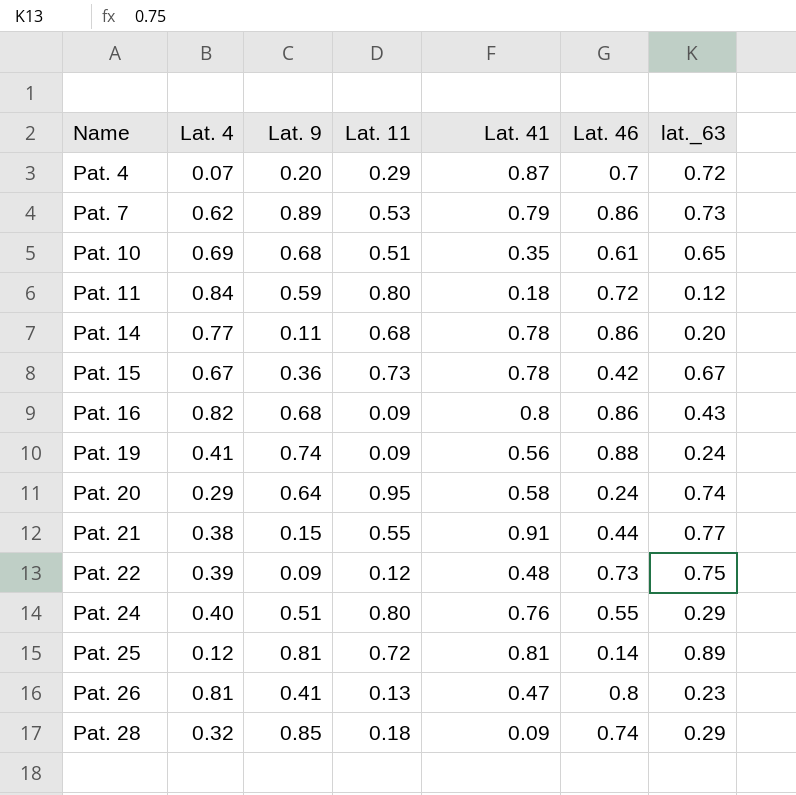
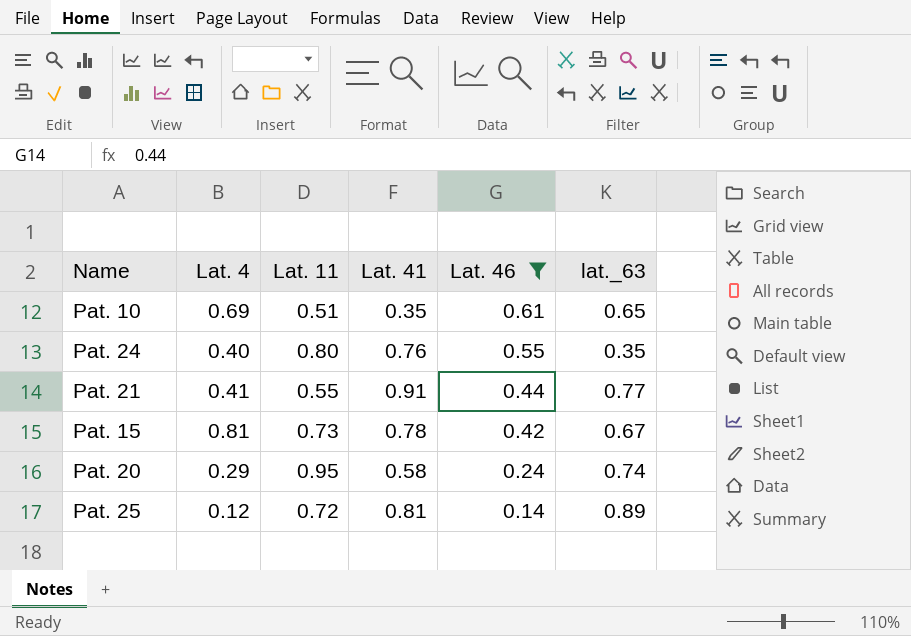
filter: none -> Lat. 46 <= 0.61
row order: Name ascending -> Lat. 46 descending
column Lat. 9 | position: 3 -> none
Pat. 24 | lat._63: 0.29 -> 0.35
Pat. 21 | Lat. 4: 0.38 -> 0.41
Pat. 15 | Lat. 4: 0.67 -> 0.81

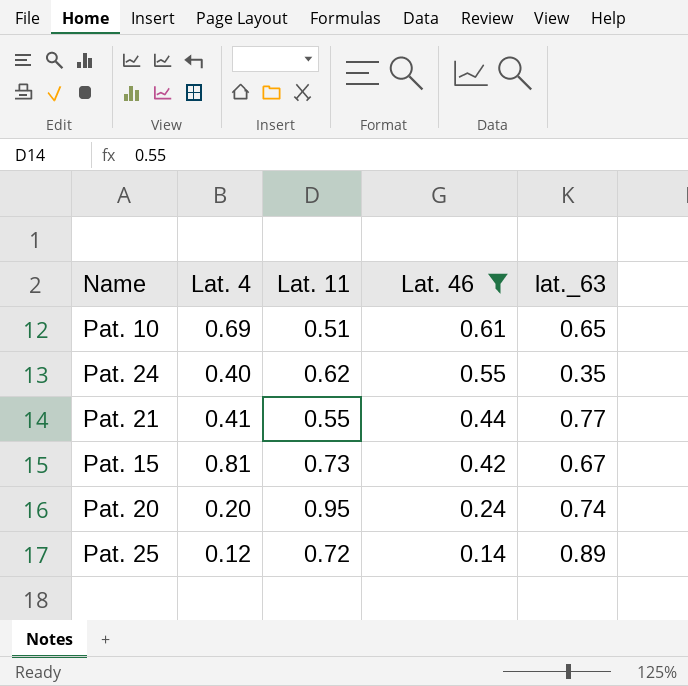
column Lat. 41 | position: 4 -> none
Pat. 24 | Lat. 11: 0.80 -> 0.62
Pat. 20 | Lat. 4: 0.29 -> 0.20

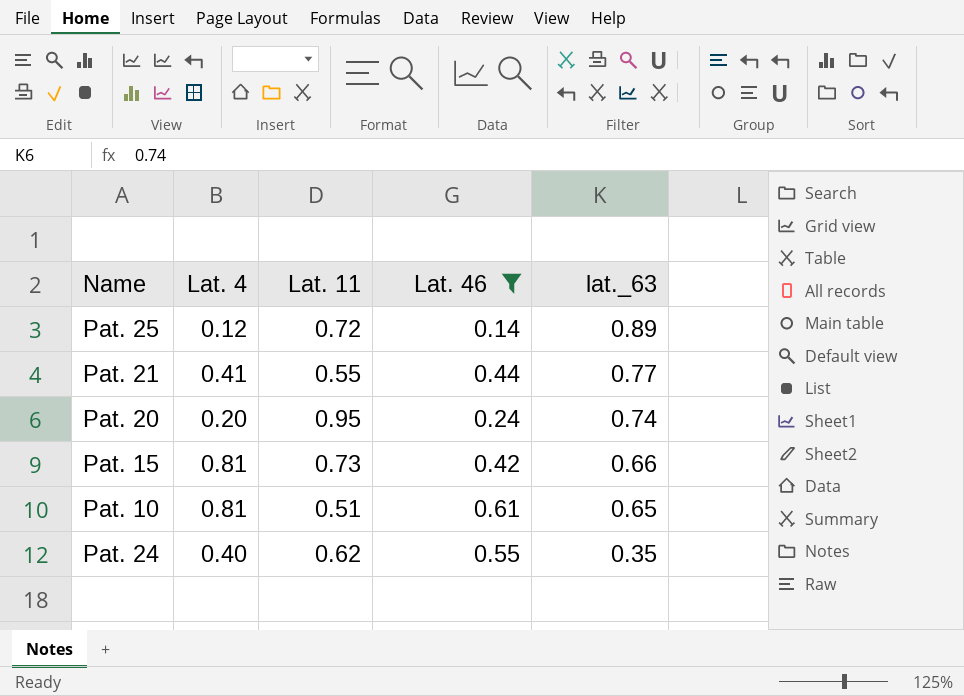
row order: Lat. 46 descending -> lat._63 descending
Pat. 15 | lat._63: 0.67 -> 0.66
Pat. 10 | Lat. 4: 0.69 -> 0.81

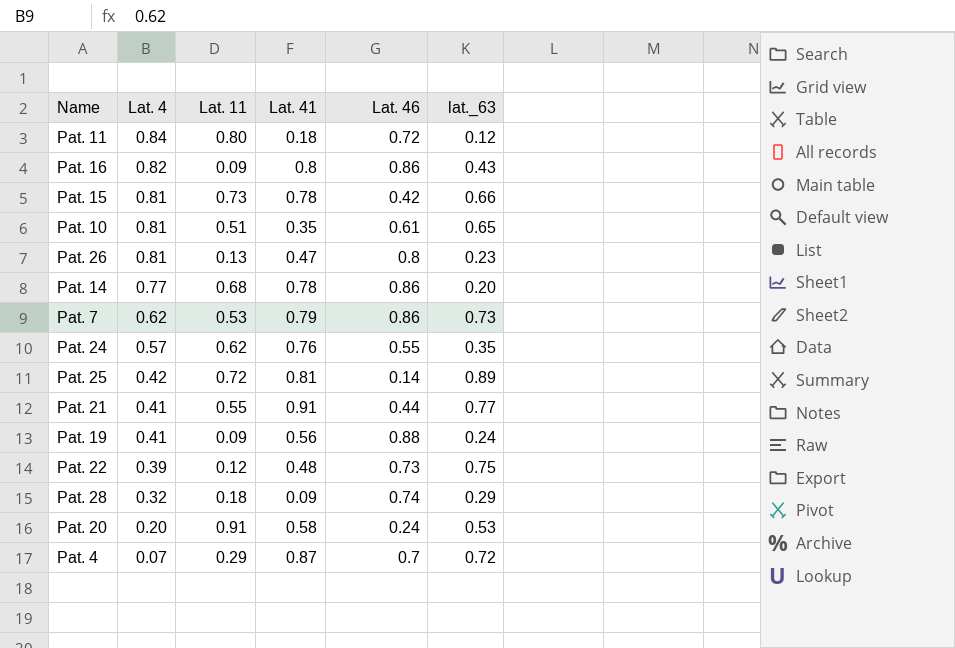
filter: Lat. 46 <= 0.61 -> none
row order: lat._63 descending -> Lat. 4 descending
column Lat. 41 | position: none -> 4
Pat. 24 | Lat. 4: 0.40 -> 0.57
Pat. 25 | Lat. 4: 0.12 -> 0.42
Pat. 20 | Lat. 11: 0.95 -> 0.91
Pat. 20 | lat._63: 0.74 -> 0.53

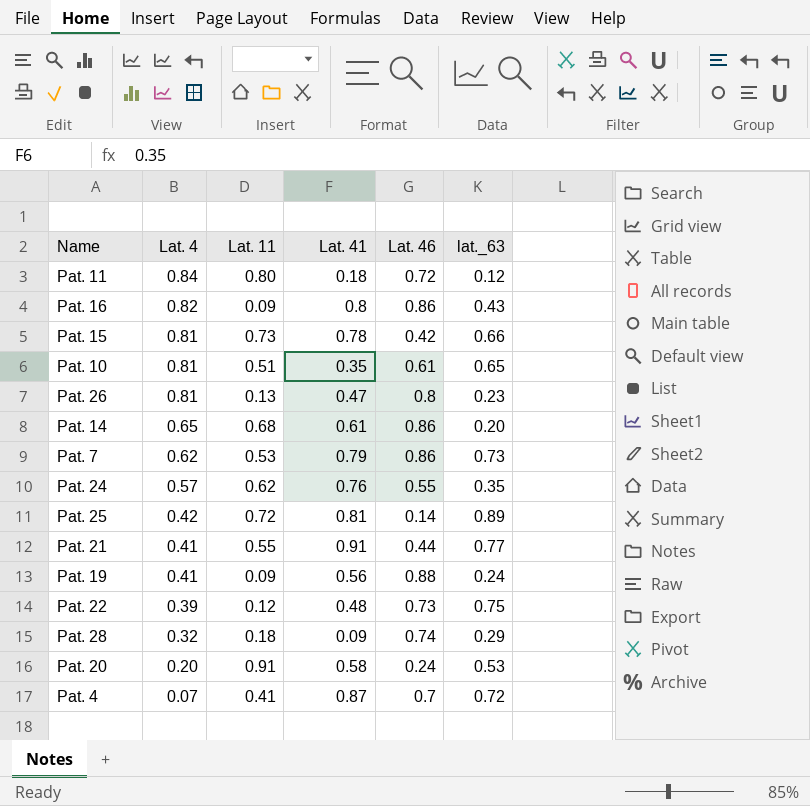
Pat. 14 | Lat. 4: 0.77 -> 0.65
Pat. 14 | Lat. 41: 0.78 -> 0.61
Pat. 4 | Lat. 11: 0.29 -> 0.41

